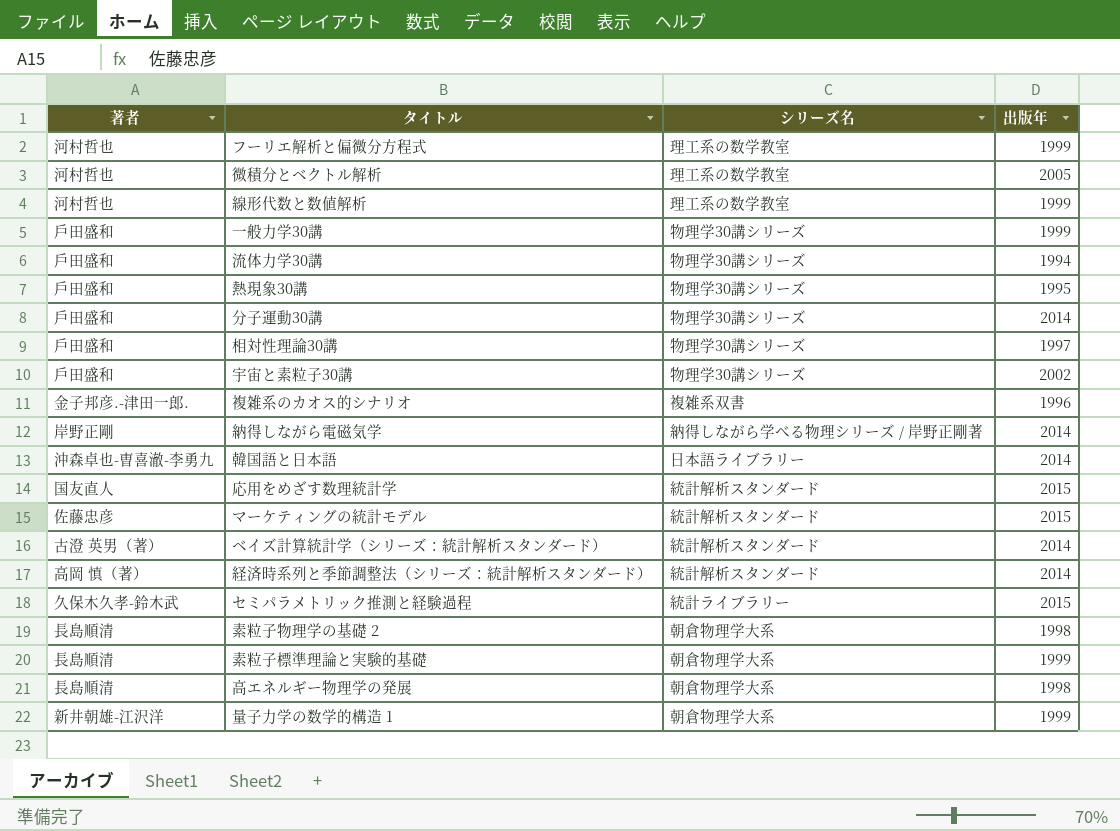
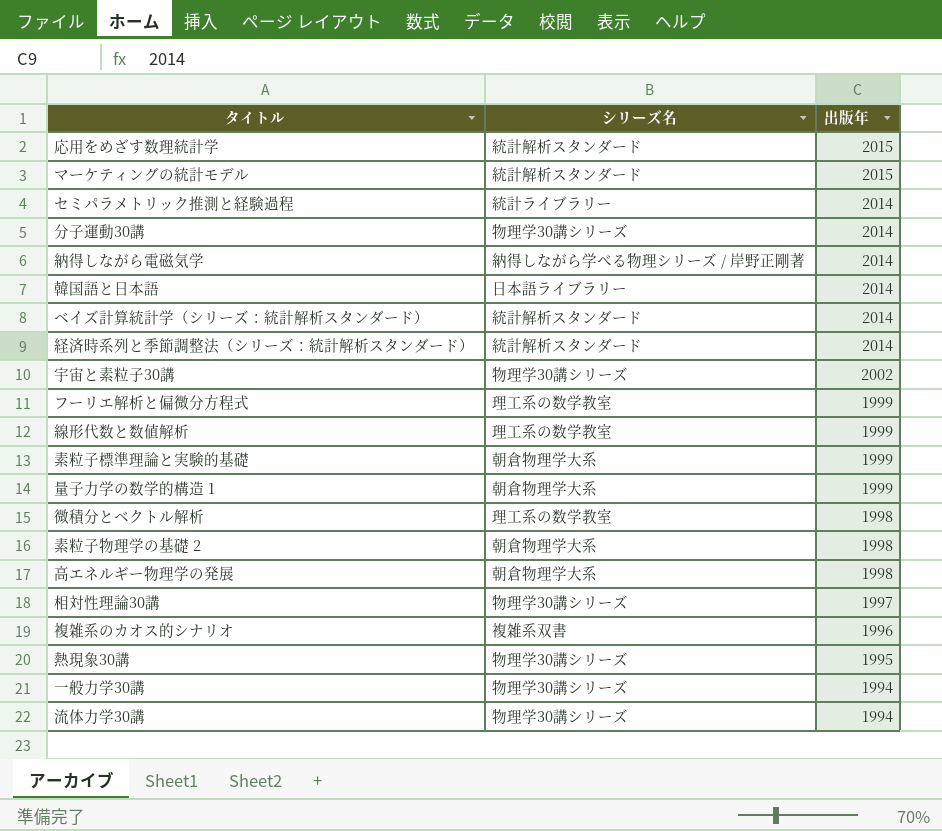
row order: none -> 出版年 descending
column 著者 | position: 1 -> none
セミパラメトリック推測と経験過程 | 出版年: 2015 -> 2014
微積分とベクトル解析 | 出版年: 2005 -> 1998
一般力学30講 | 出版年: 1999 -> 1994

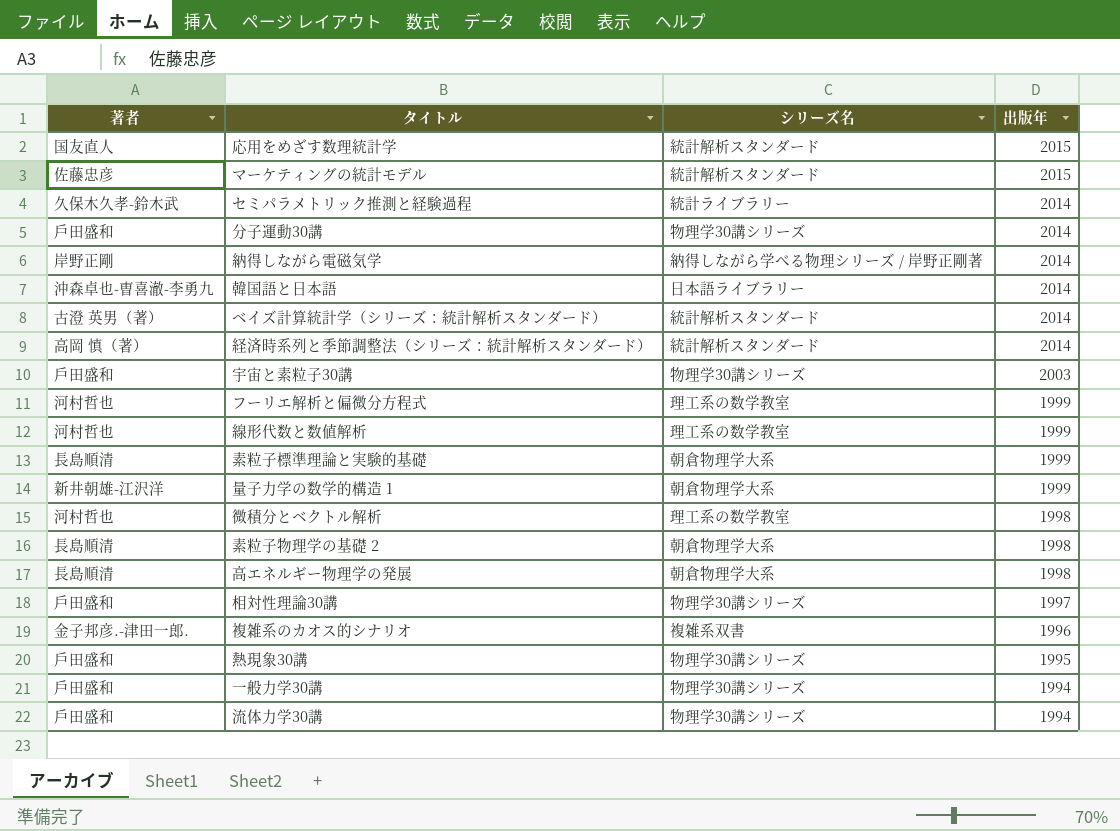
column 著者 | position: none -> 1
宇宙と素粒子30講 | 出版年: 2002 -> 2003

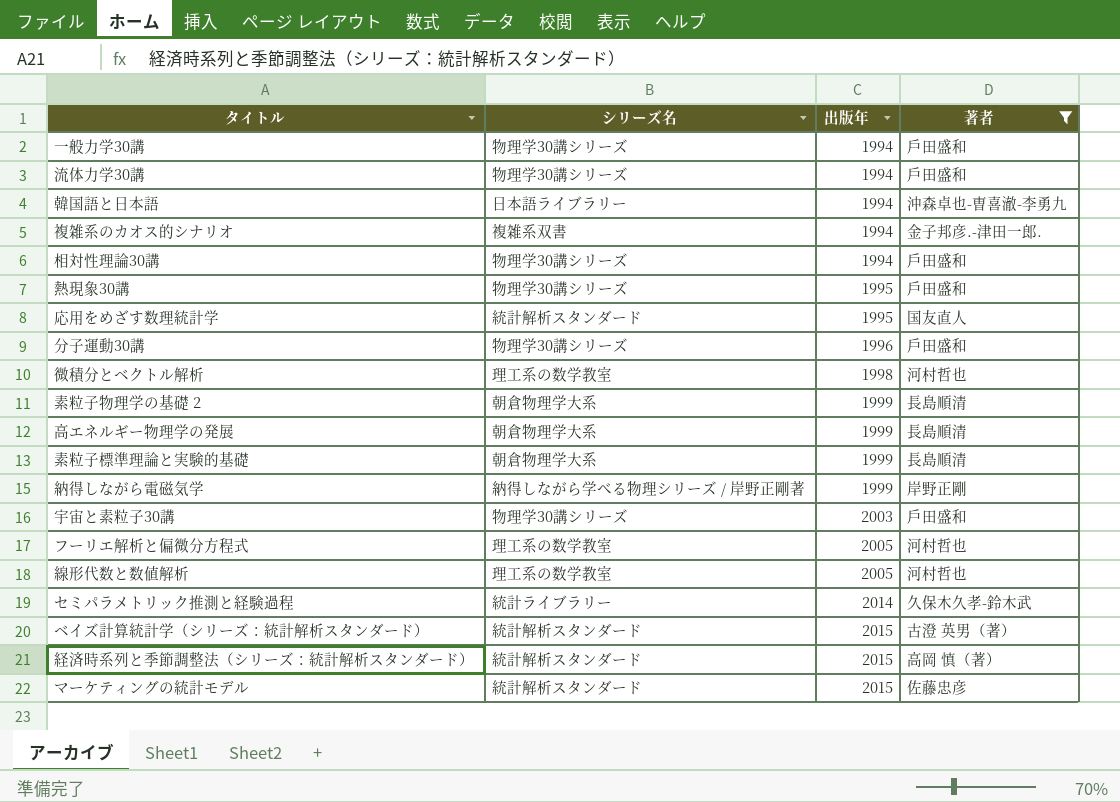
filter: none -> 著者 != 新井朝雄-江沢洋
row order: 出版年 descending -> 出版年 ascending
column 著者 | position: 1 -> 4
韓国語と日本語 | 出版年: 2014 -> 1994
複雑系のカオス的シナリオ | 出版年: 1996 -> 1994
相対性理論30講 | 出版年: 1997 -> 1994
応用をめざす数理統計学 | 出版年: 2015 -> 1995
分子運動30講 | 出版年: 2014 -> 1996
素粒子物理学の基礎 2 | 出版年: 1998 -> 1999
高エネルギー物理学の発展 | 出版年: 1998 -> 1999
納得しながら電磁気学 | 出版年: 2014 -> 1999
フーリエ解析と偏微分方程式 | 出版年: 1999 -> 2005
線形代数と数値解析 | 出版年: 1999 -> 2005
ベイズ計算統計学（シリーズ：統計解析スタンダード） | 出版年: 2014 -> 2015
経済時系列と季節調整法（シリーズ：統計解析スタンダード） | 出版年: 2014 -> 2015

